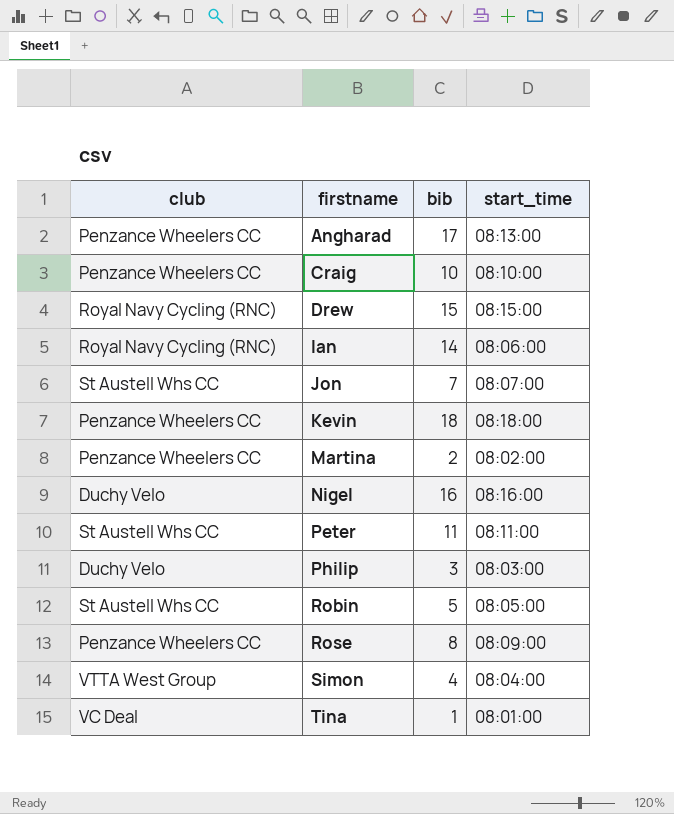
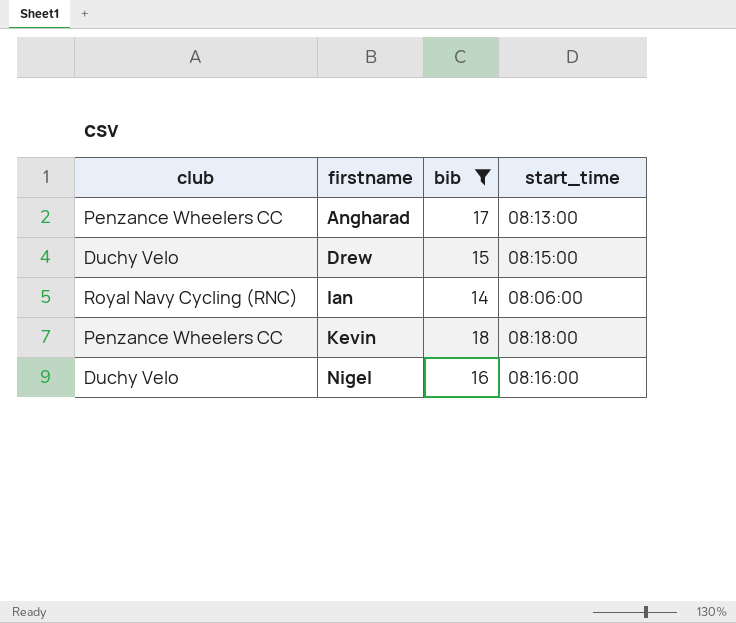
filter: none -> bib >= 14
Drew | club: Royal Navy Cycling (RNC) -> Duchy Velo

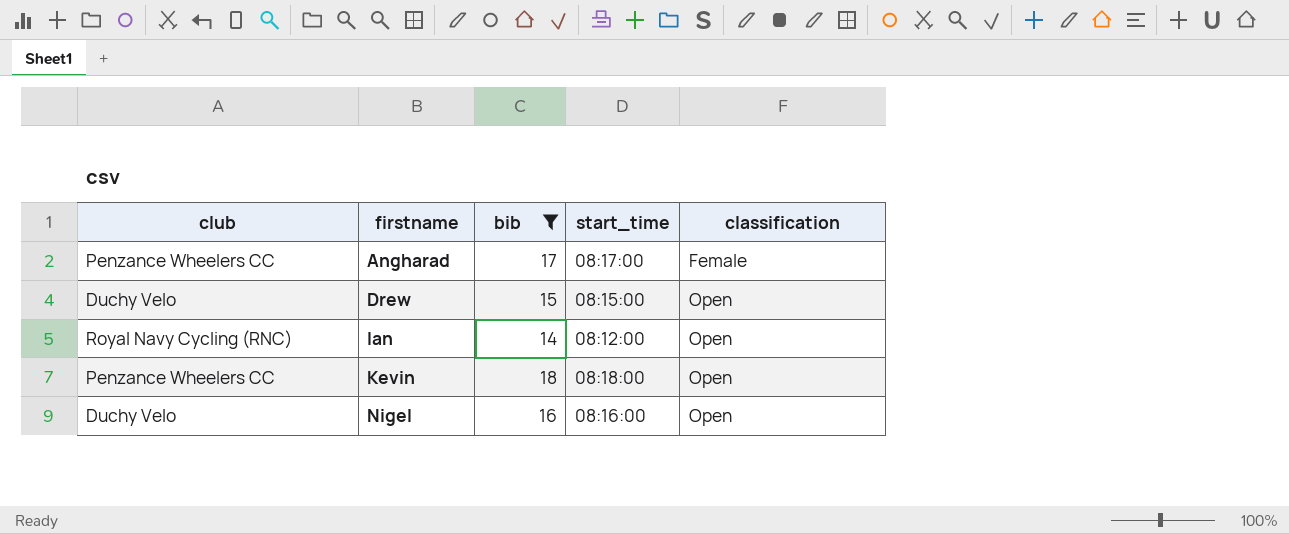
column classification | position: none -> 5
Angharad | start_time: 08:13:00 -> 08:17:00
Ian | start_time: 08:06:00 -> 08:12:00

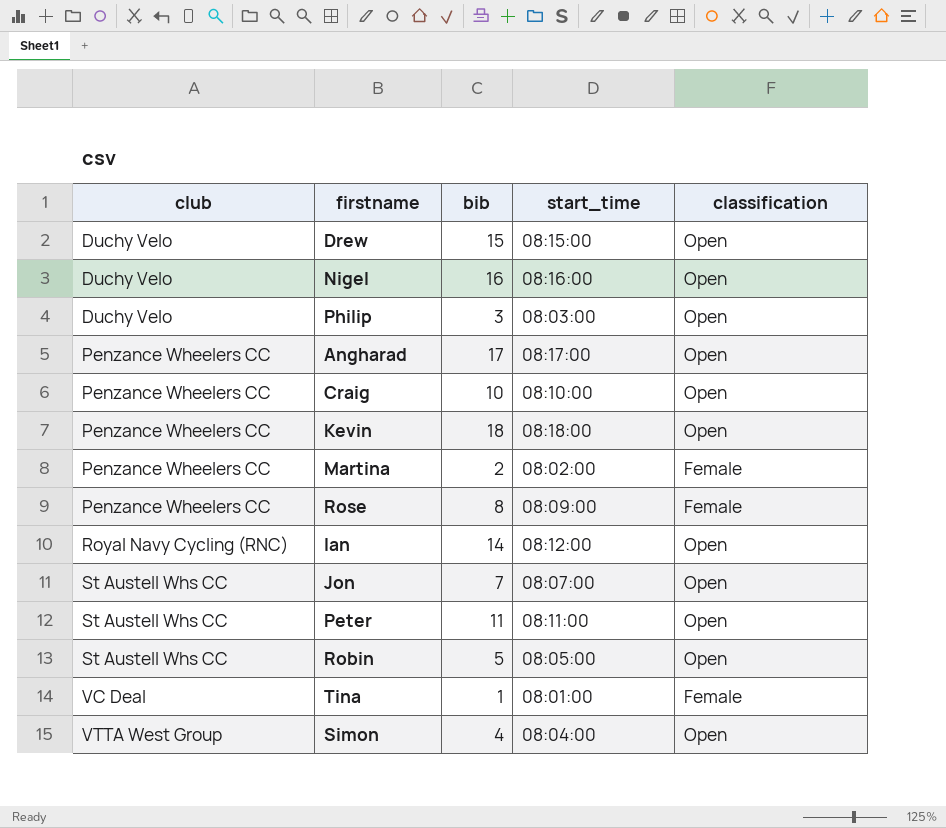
filter: bib >= 14 -> none
row order: firstname ascending -> club ascending
Angharad | classification: Female -> Open

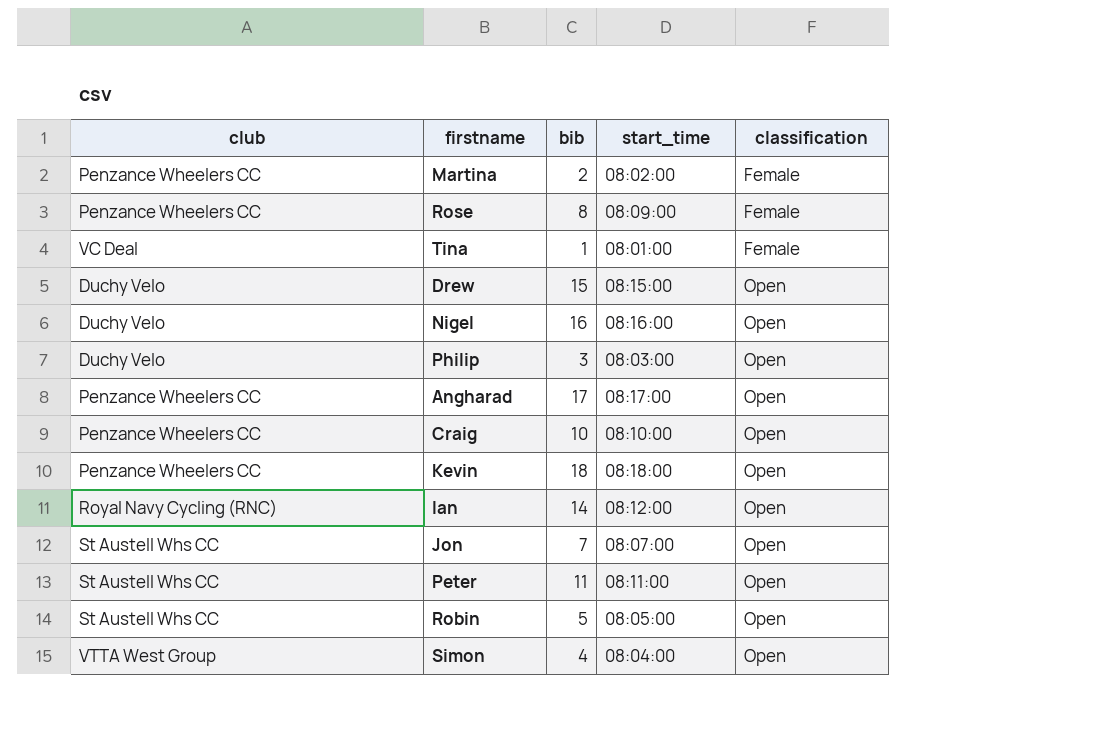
row order: club ascending -> classification ascending

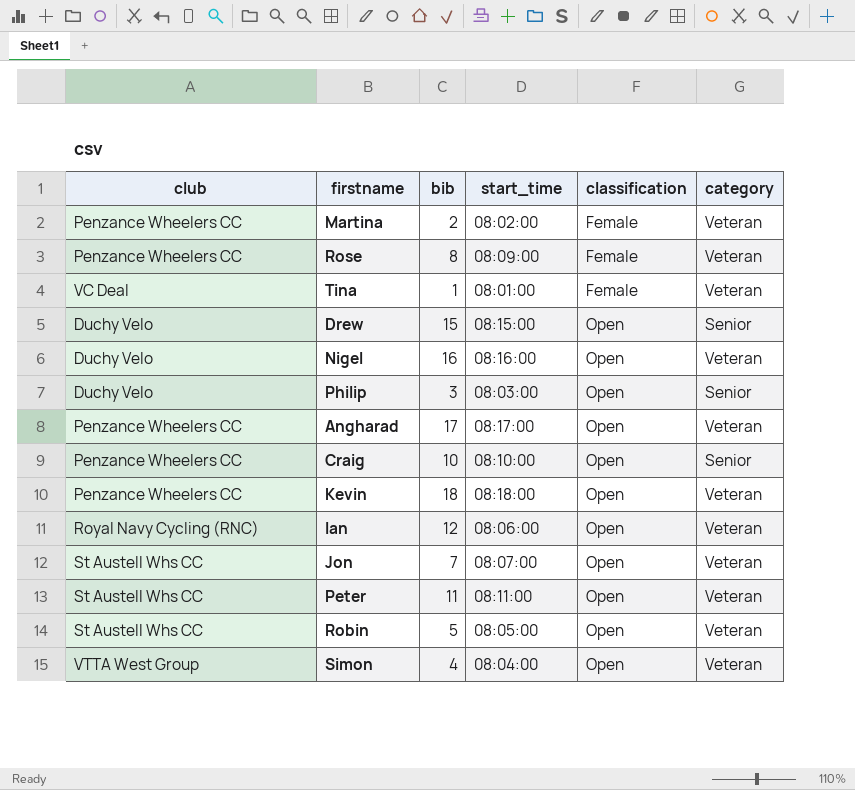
column category | position: none -> 6
Ian | bib: 14 -> 12
Ian | start_time: 08:12:00 -> 08:06:00

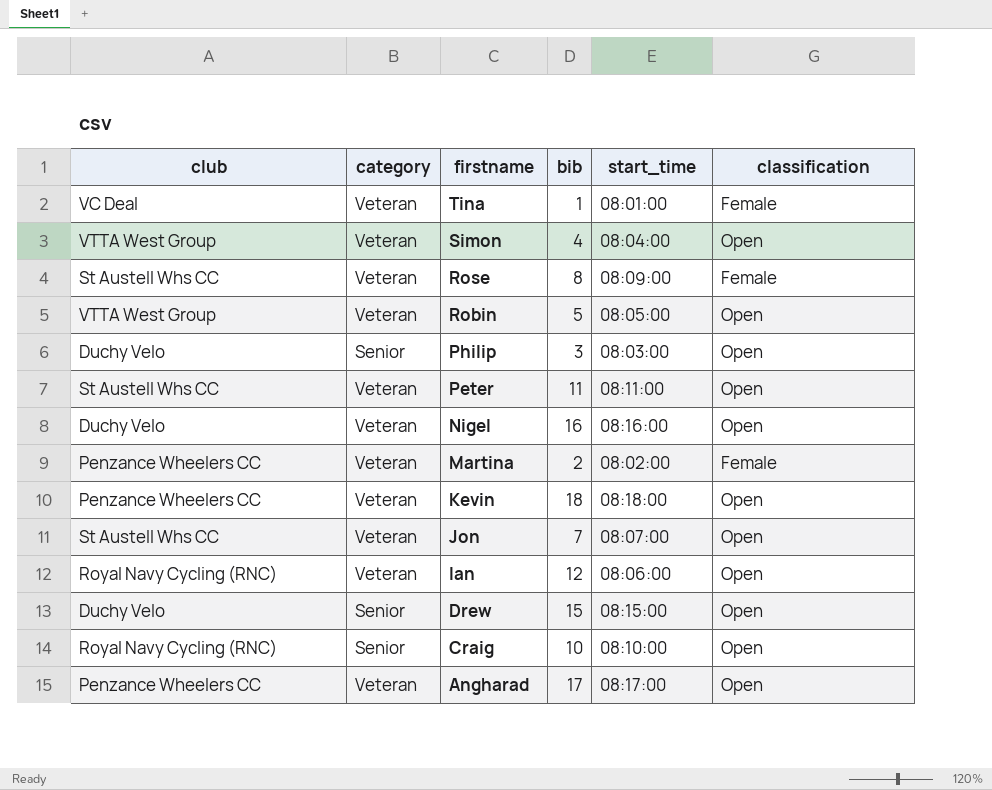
row order: classification ascending -> firstname descending
column category | position: 6 -> 2
Rose | club: Penzance Wheelers CC -> St Austell Whs CC
Robin | club: St Austell Whs CC -> VTTA West Group
Craig | club: Penzance Wheelers CC -> Royal Navy Cycling (RNC)

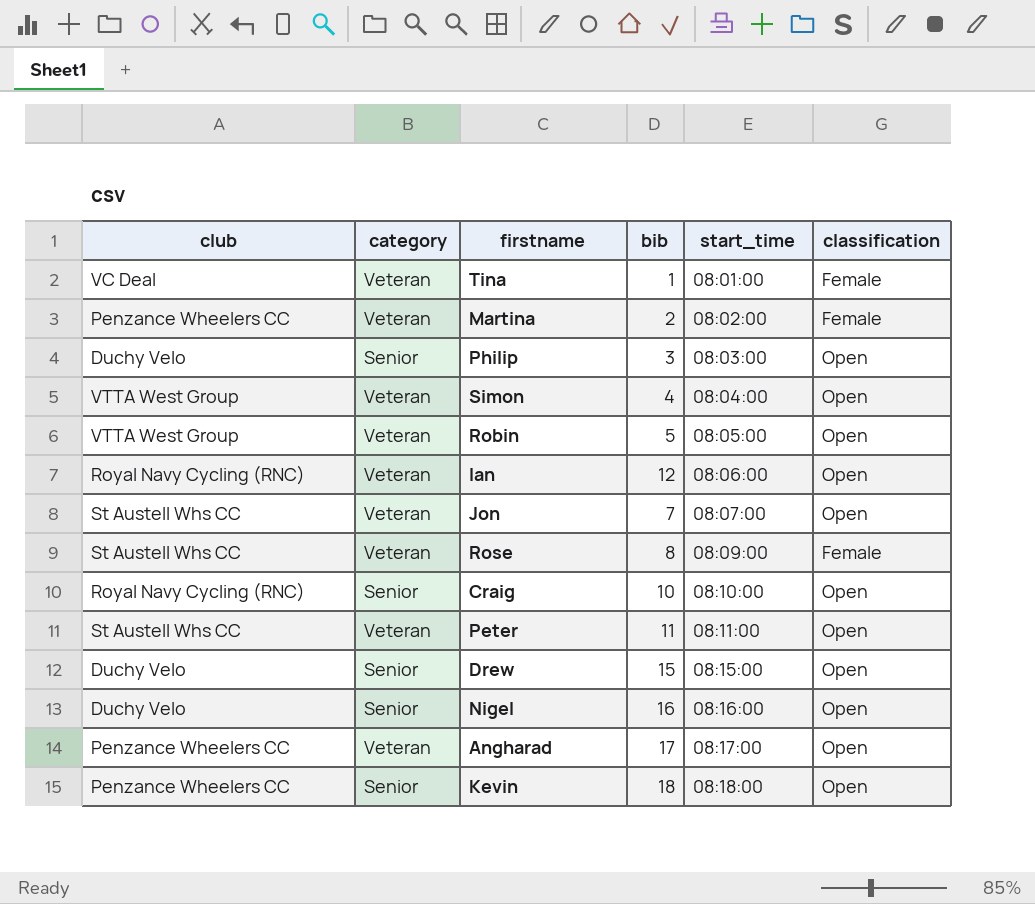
row order: firstname descending -> start_time ascending
Nigel | category: Veteran -> Senior
Kevin | category: Veteran -> Senior

